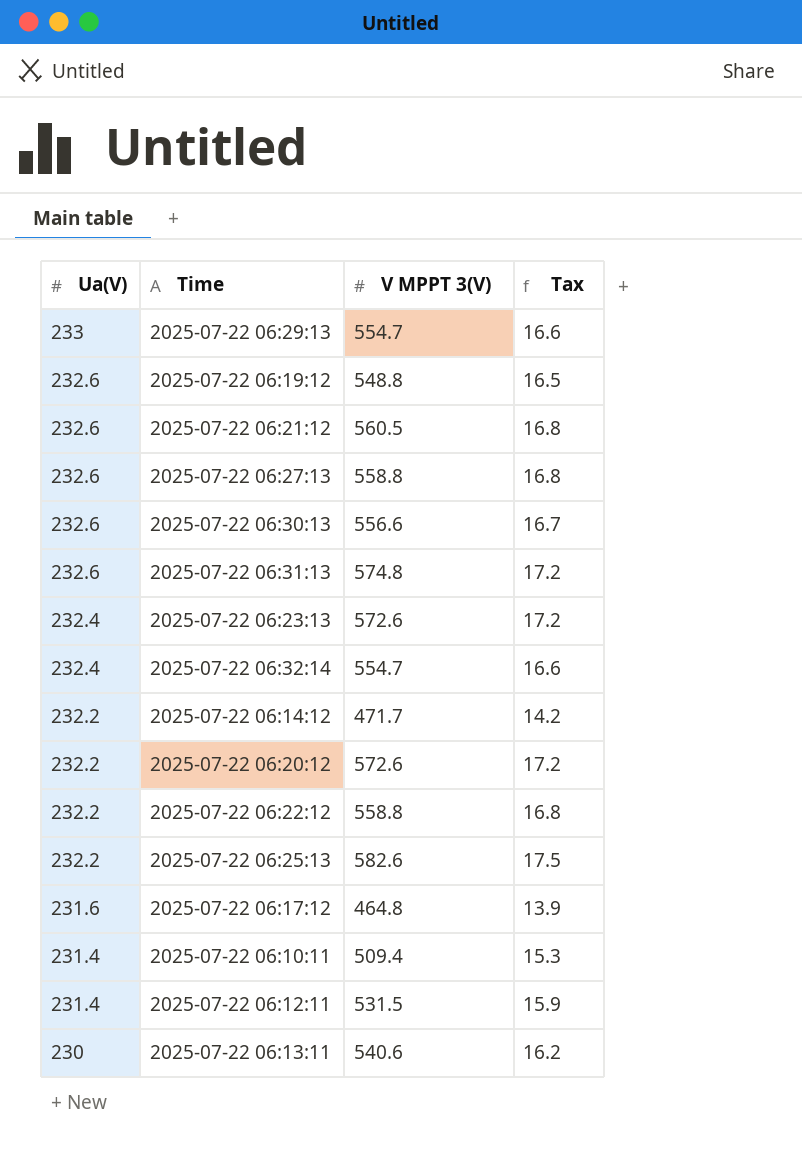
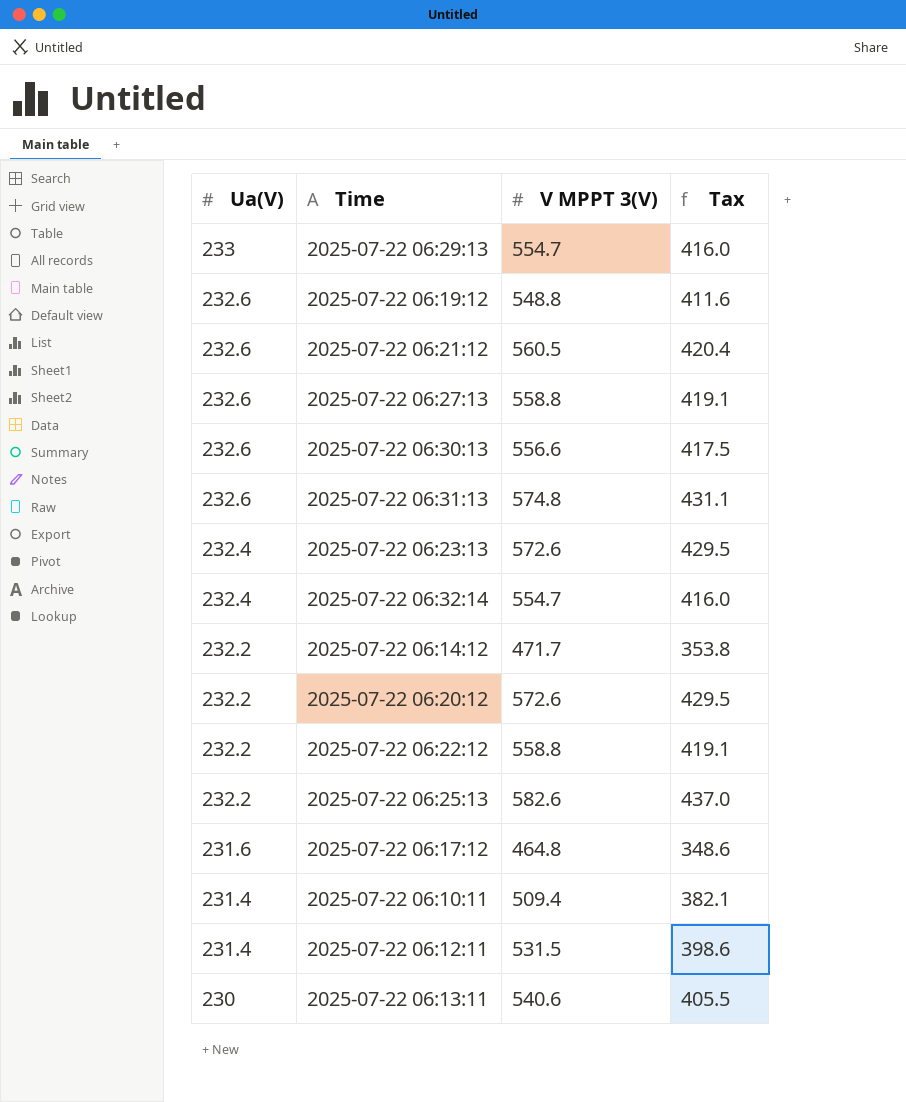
column Tax | formula: [V MPPT 3(V)] * 0.03 -> [V MPPT 3(V)] * 0.75

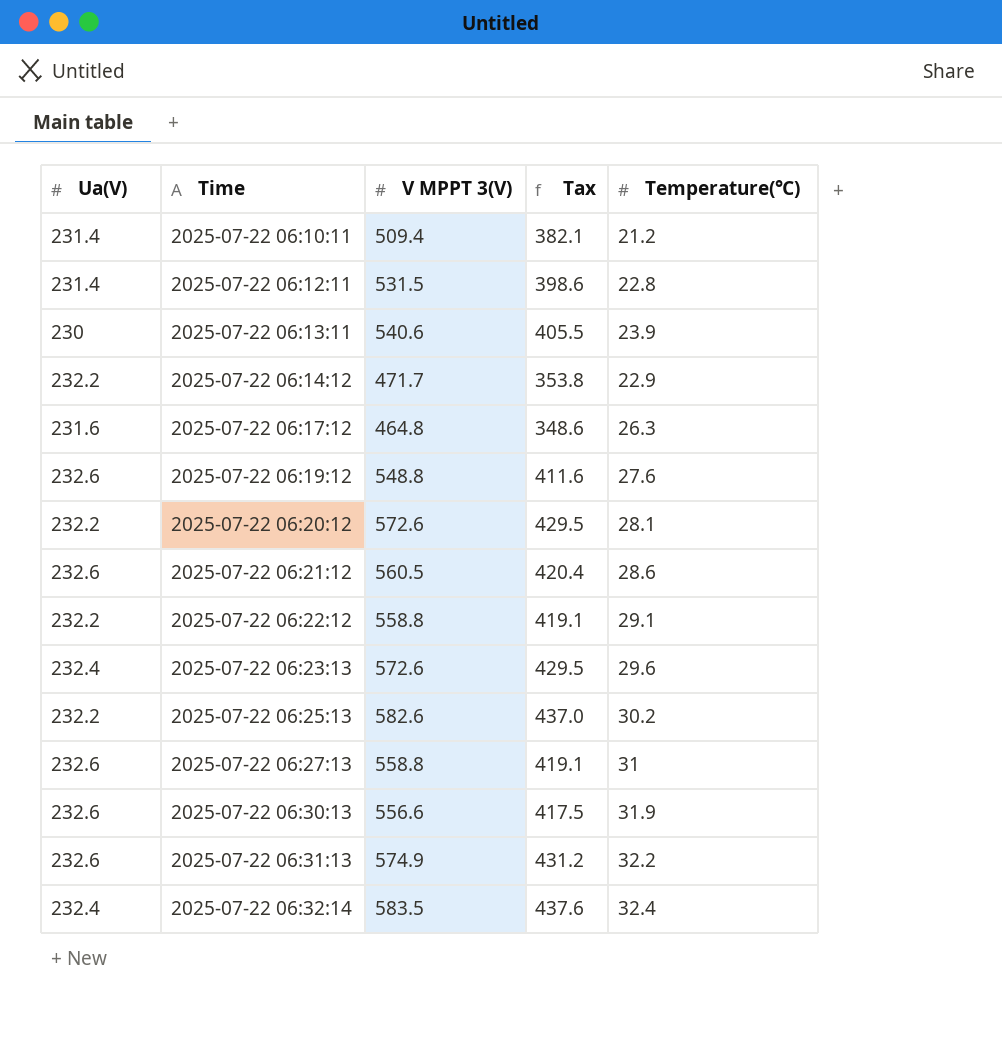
row order: Ua(V) descending -> Time ascending
column Temperature(℃) | position: none -> 5
row 2025-07-22 06:29:13: 233 | 554.7 | 416.0 -> none
2025-07-22 06:31:13 | V MPPT 3(V): 574.8 -> 574.9
2025-07-22 06:31:13 | Tax: 431.1 -> 431.2
2025-07-22 06:32:14 | V MPPT 3(V): 554.7 -> 583.5
2025-07-22 06:32:14 | Tax: 416.0 -> 437.6

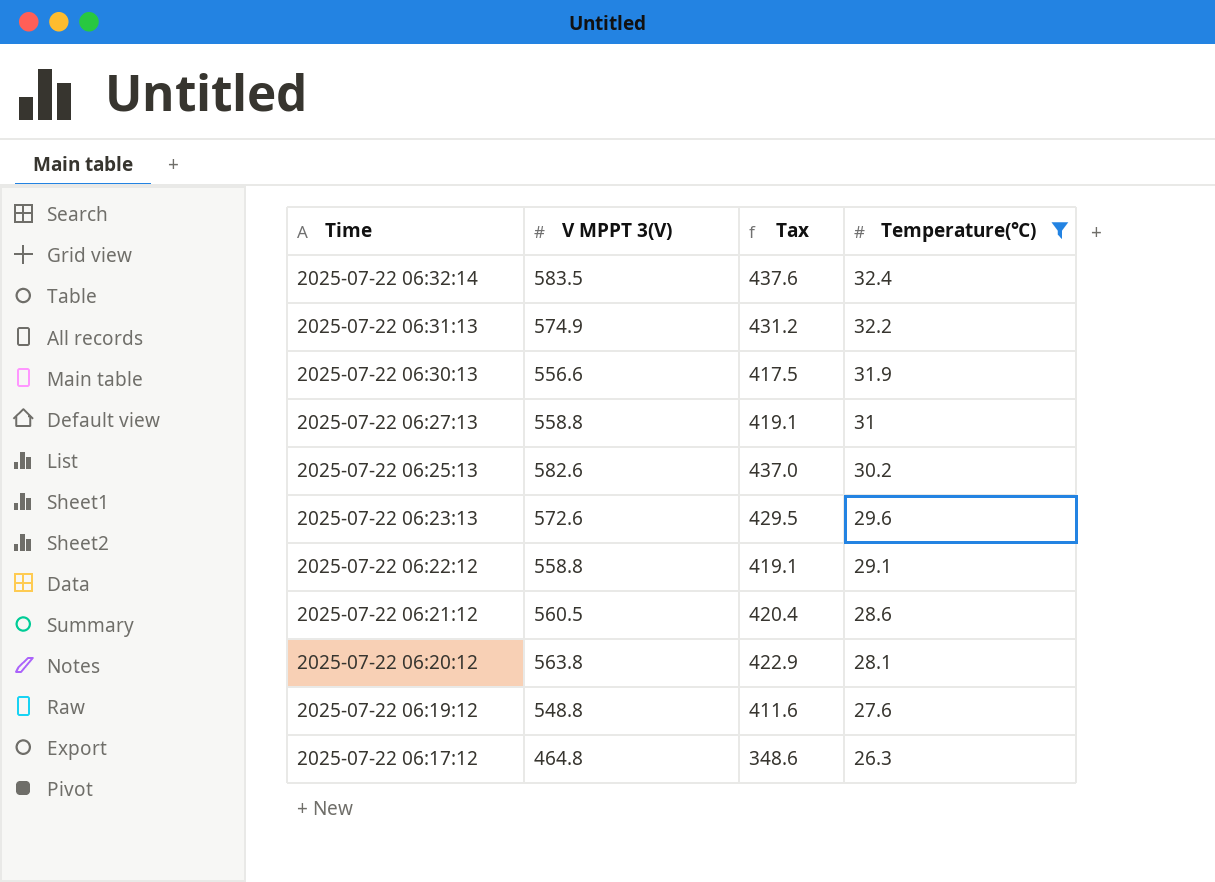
filter: none -> Temperature(℃) >= 26.3
row order: Time ascending -> Time descending
column Ua(V) | position: 1 -> none
2025-07-22 06:20:12 | V MPPT 3(V): 572.6 -> 563.8
2025-07-22 06:20:12 | Tax: 429.5 -> 422.9

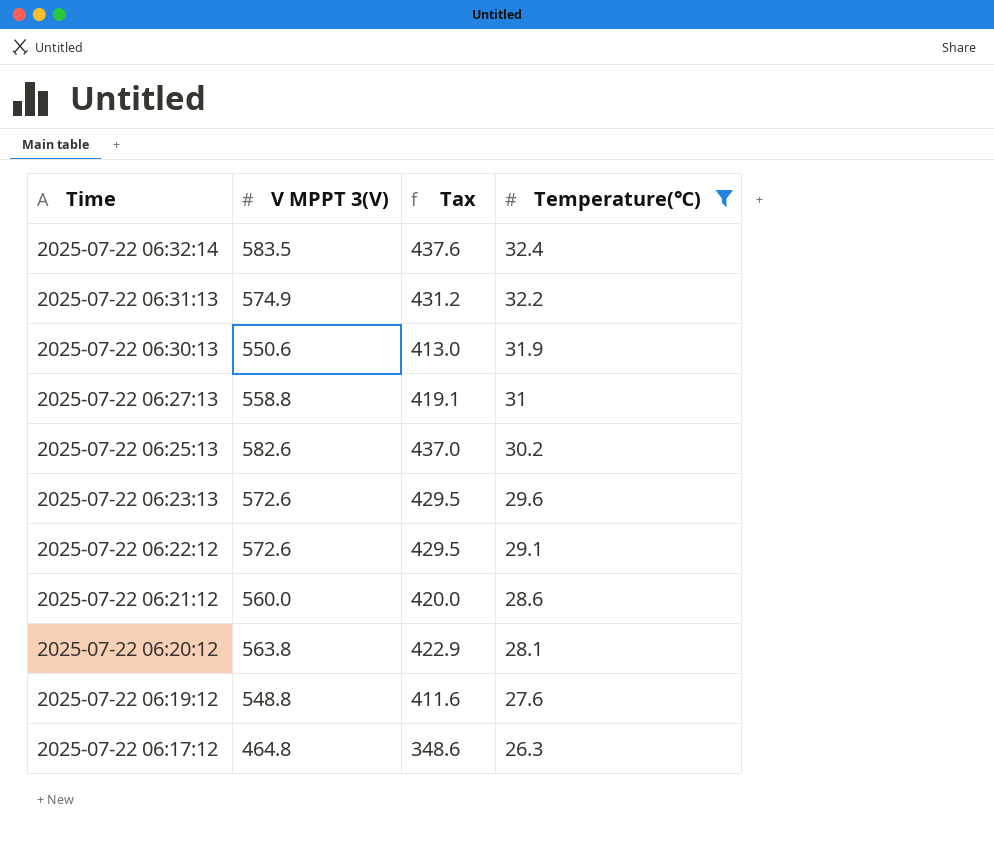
2025-07-22 06:30:13 | V MPPT 3(V): 556.6 -> 550.6
2025-07-22 06:30:13 | Tax: 417.5 -> 413.0
2025-07-22 06:22:12 | V MPPT 3(V): 558.8 -> 572.6
2025-07-22 06:22:12 | Tax: 419.1 -> 429.5
2025-07-22 06:21:12 | V MPPT 3(V): 560.5 -> 560.0
2025-07-22 06:21:12 | Tax: 420.4 -> 420.0

